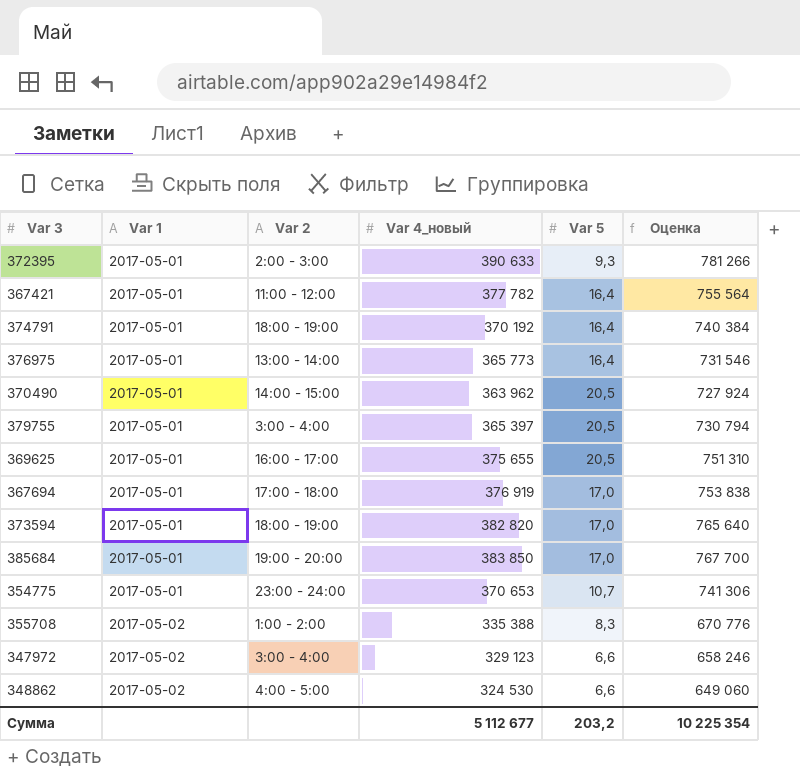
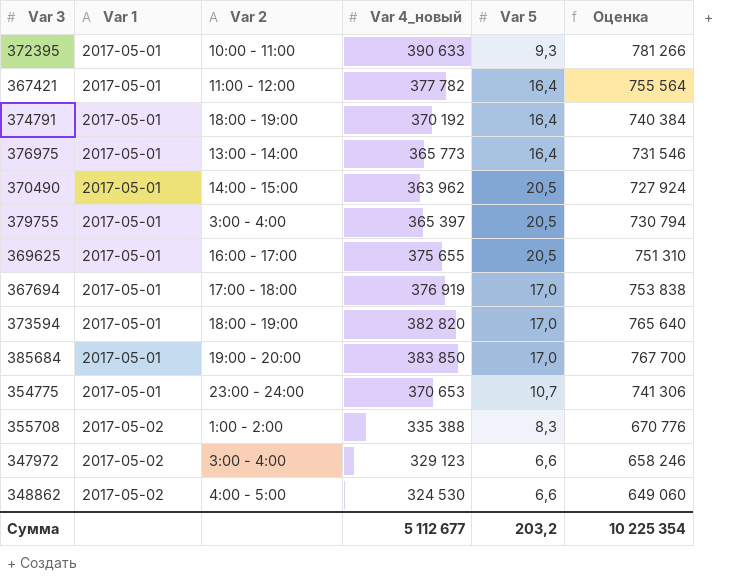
372395 | Var 2: 2:00 - 3:00 -> 10:00 - 11:00

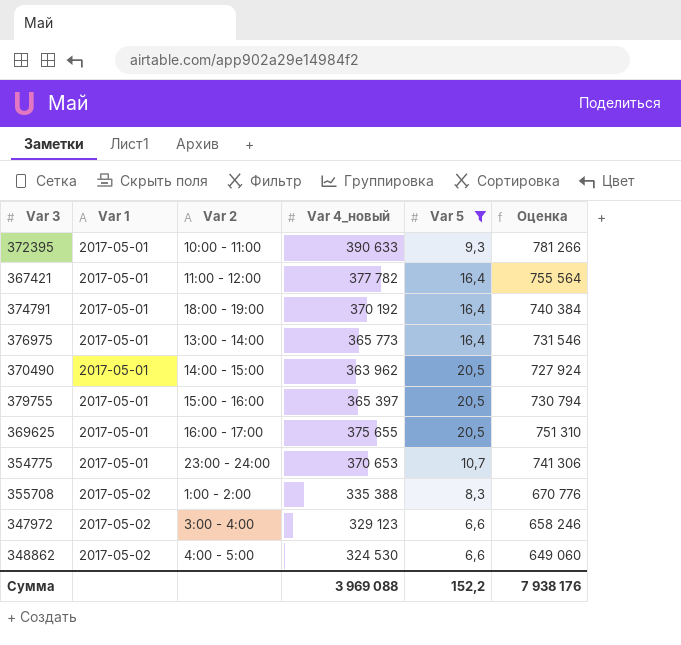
filter: none -> Var 5 != 17,0
379755 | Var 2: 3:00 - 4:00 -> 15:00 - 16:00
Сумма | Var 4_новый: 5 112 677 -> 3 969 088
Сумма | Var 5: 203,2 -> 152,2
Сумма | Оценка: 10 225 354 -> 7 938 176

